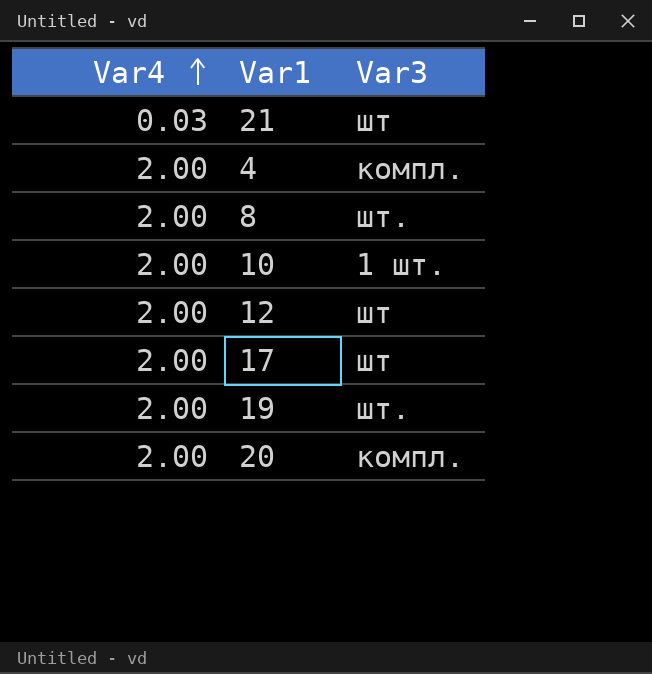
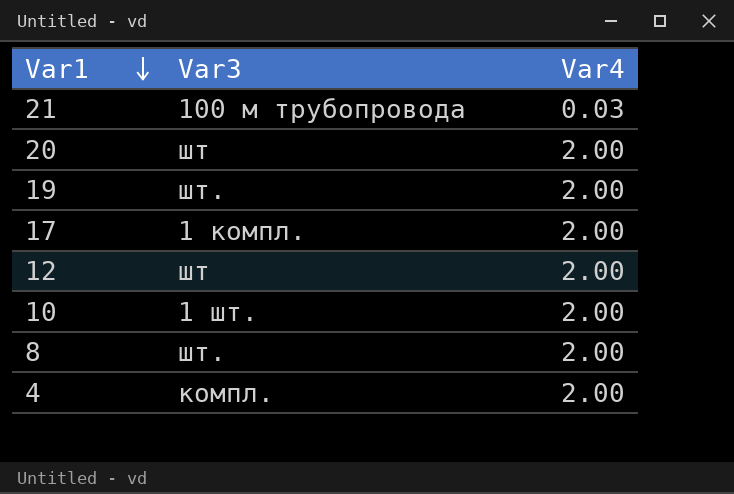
row order: Var4 ascending -> Var1 descending
column Var4 | position: 1 -> 3
21 | Var3: шт -> 100 м трубопровода
20 | Var3: компл. -> шт
17 | Var3: шт -> 1 компл.

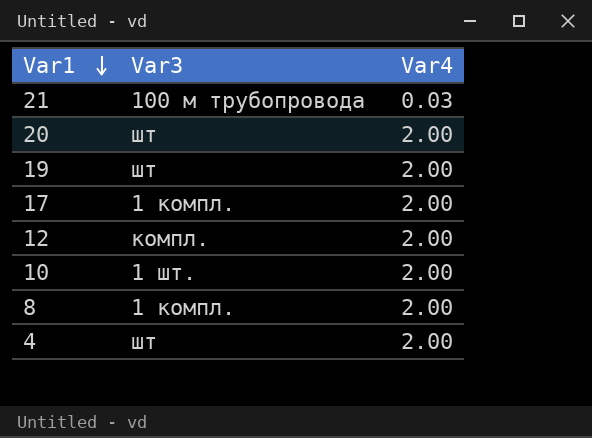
19 | Var3: шт. -> шт
12 | Var3: шт -> компл.
8 | Var3: шт. -> 1 компл.
4 | Var3: компл. -> шт

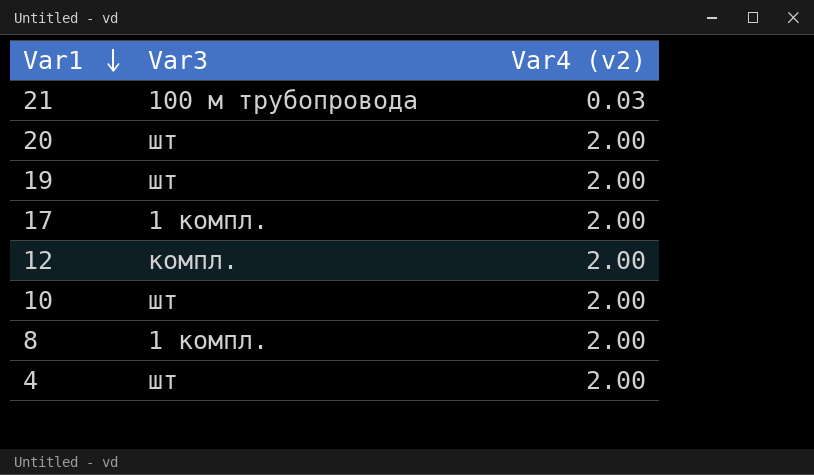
column name: Var4 -> Var4 (v2)
10 | Var3: 1 шт. -> шт

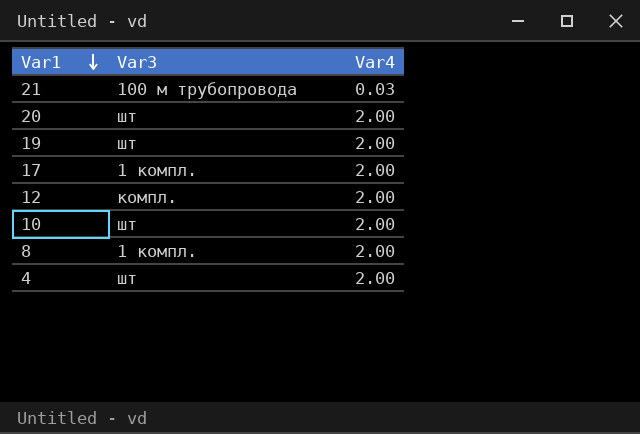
column name: Var4 (v2) -> Var4

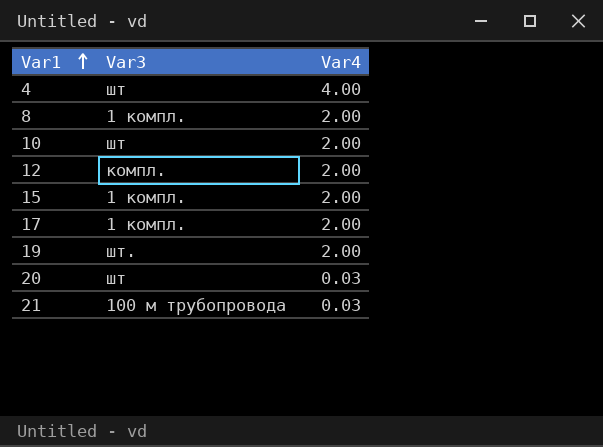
row order: Var1 descending -> Var1 ascending
4 | Var4: 2.00 -> 4.00
row 15: none -> 1 компл. | 2.00
19 | Var3: шт -> шт.
20 | Var4: 2.00 -> 0.03

